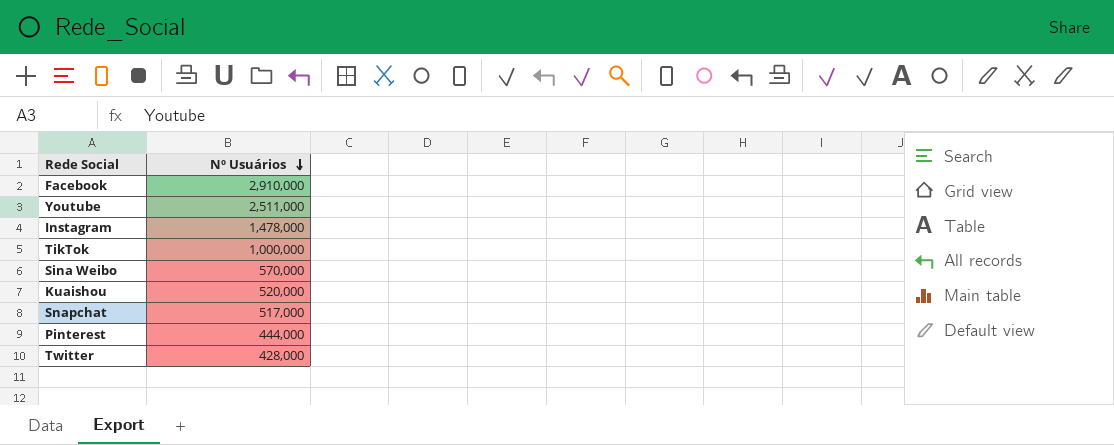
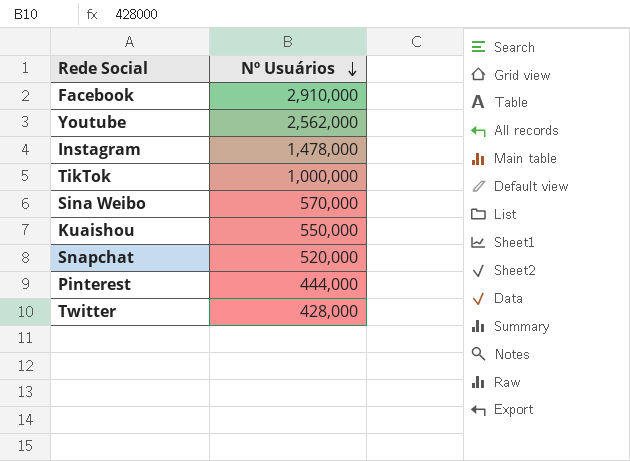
Youtube | Nº Usuários: 2,511,000 -> 2,562,000
Kuaishou | Nº Usuários: 520,000 -> 550,000
Snapchat | Nº Usuários: 517,000 -> 520,000

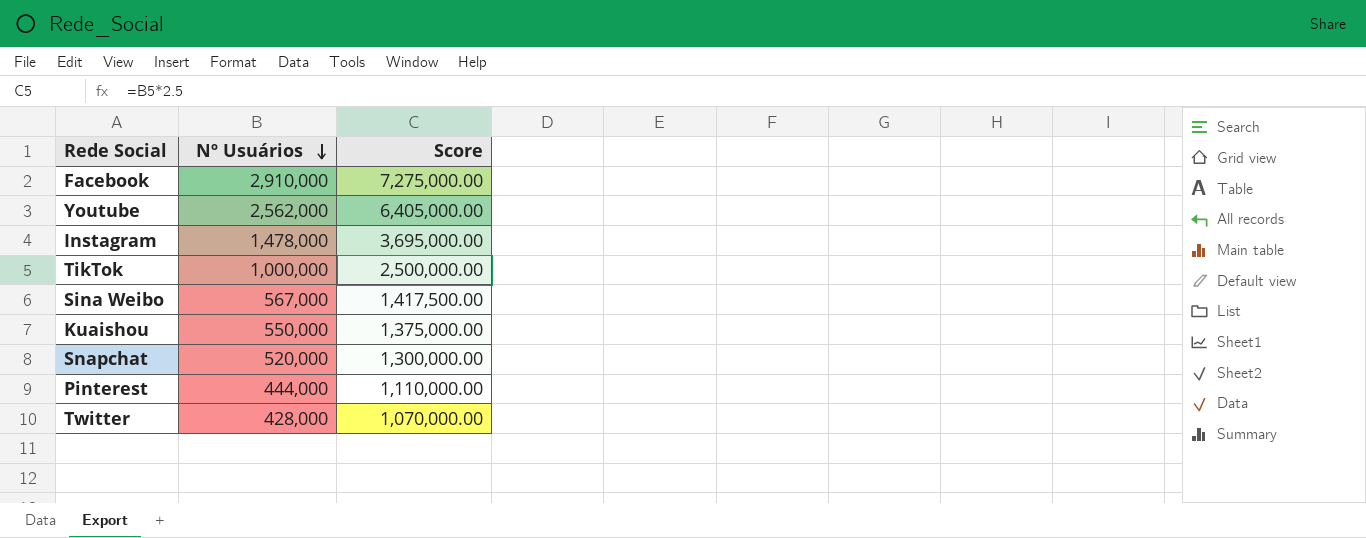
column Score | formula: none -> [Nº Usuários] * 2.5
Sina Weibo | Nº Usuários: 570,000 -> 567,000

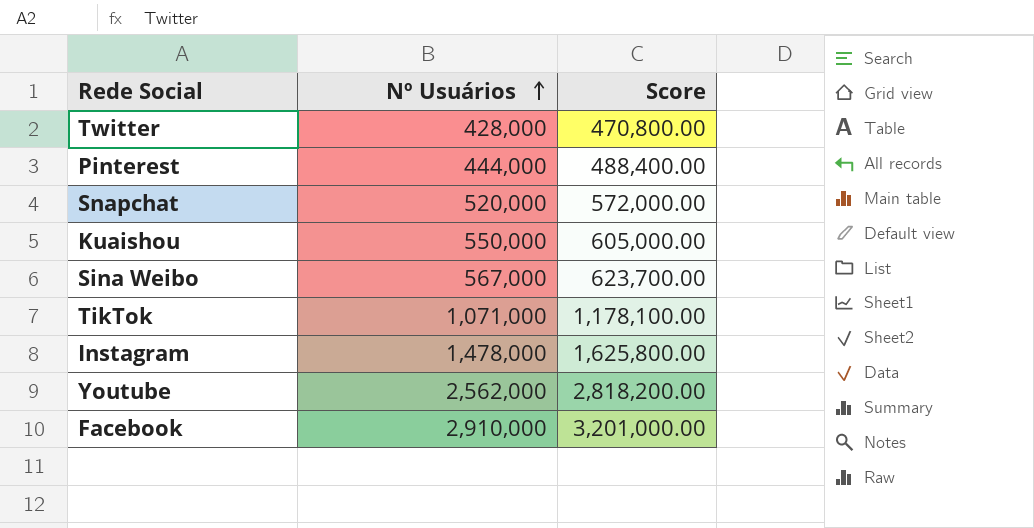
row order: Nº Usuários descending -> Nº Usuários ascending
column Score | formula: [Nº Usuários] * 2.5 -> [Nº Usuários] * 1.1
TikTok | Nº Usuários: 1,000,000 -> 1,071,000

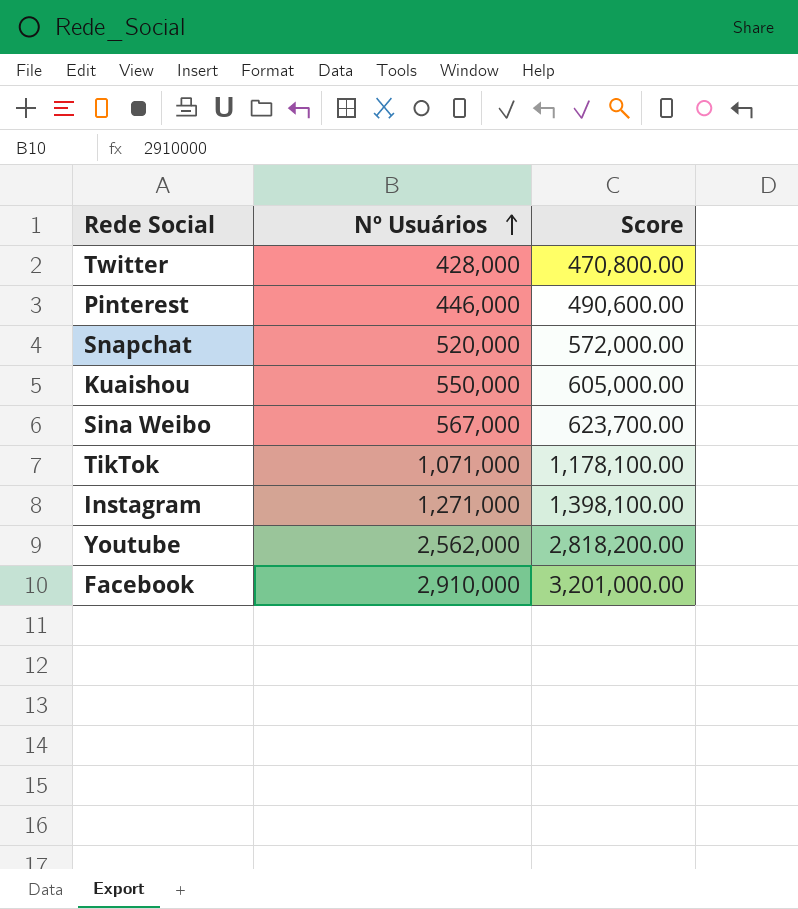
Pinterest | Nº Usuários: 444,000 -> 446,000
Pinterest | Score: 488,400.00 -> 490,600.00
Instagram | Nº Usuários: 1,478,000 -> 1,271,000
Instagram | Score: 1,625,800.00 -> 1,398,100.00

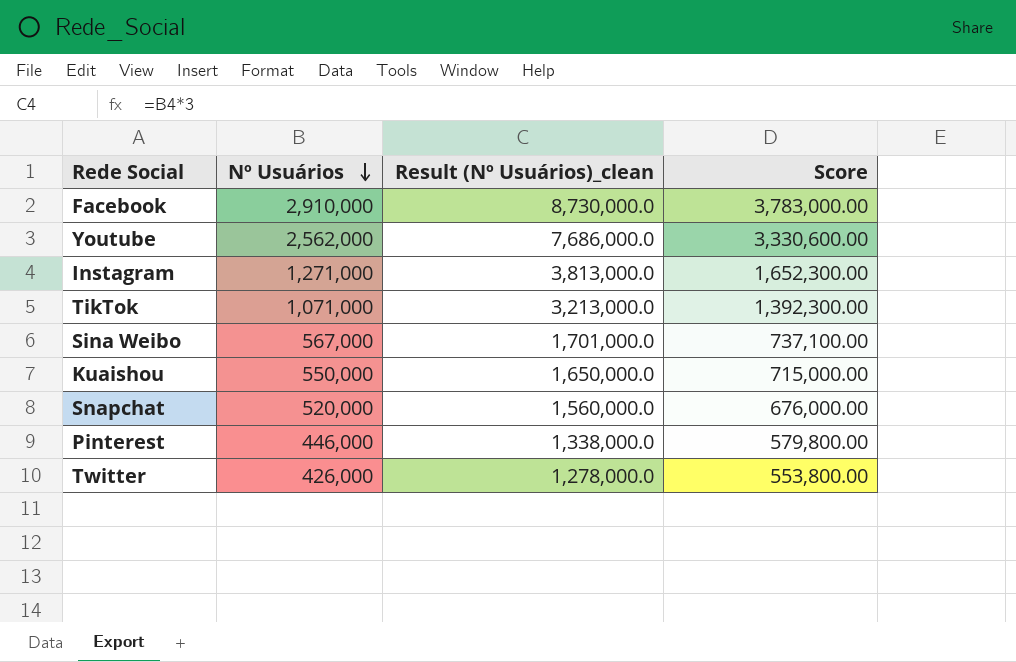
row order: Nº Usuários ascending -> Nº Usuários descending
column Result (Nº Usuários)_clean | formula: none -> [Nº Usuários] * 3
column Score | formula: [Nº Usuários] * 1.1 -> [Nº Usuários] * 1.3
Twitter | Nº Usuários: 428,000 -> 426,000

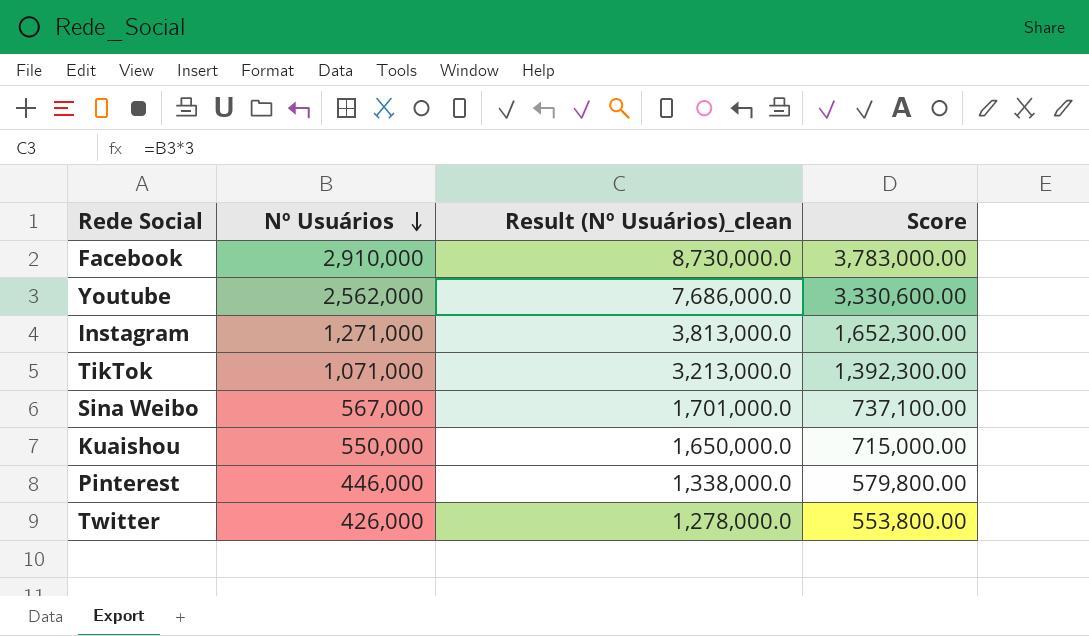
row Snapchat: 520,000 | 1,560,000.0 | 676,000.00 -> none

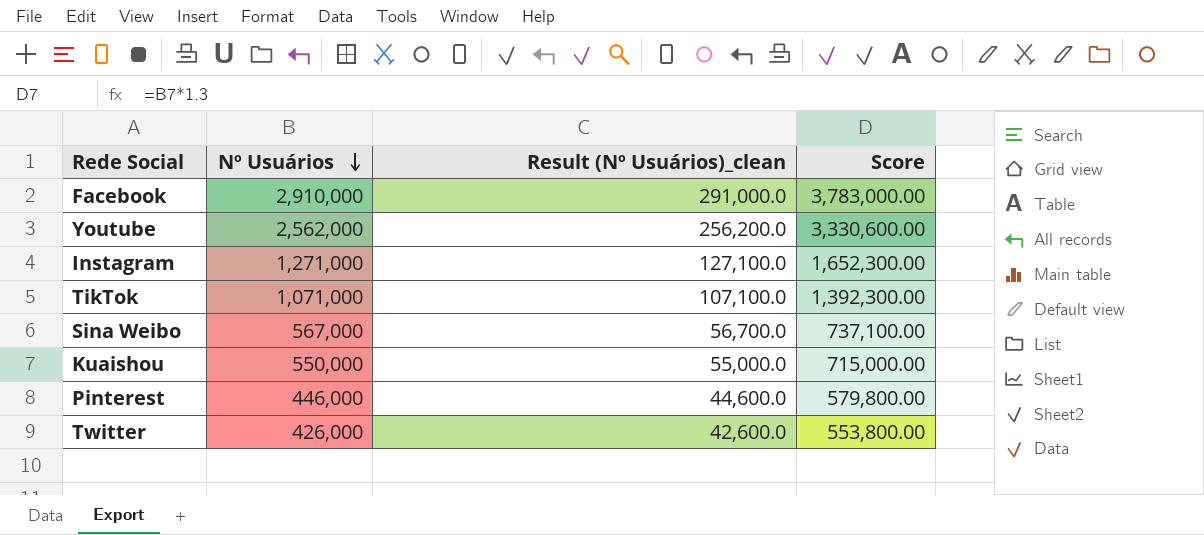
column Result (Nº Usuários)_clean | formula: [Nº Usuários] * 3 -> [Nº Usuários] * 0.1

